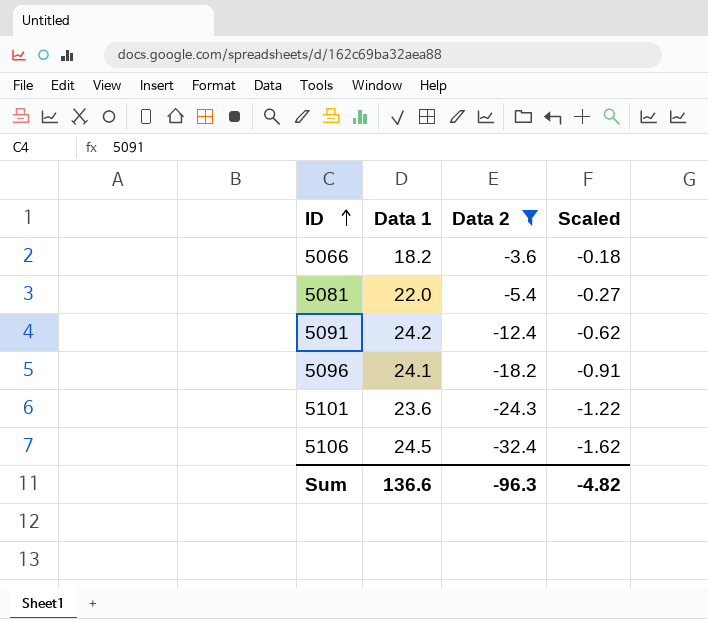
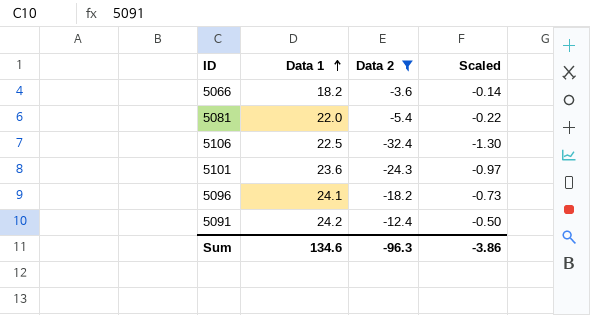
row order: ID ascending -> Data 1 ascending
column Scaled | formula: [Data 2] * 0.05 -> [Data 2] * 0.04
5106 | Data 1: 24.5 -> 22.5
Sum | Data 1: 136.6 -> 134.6
Sum | Scaled: -4.82 -> -3.86

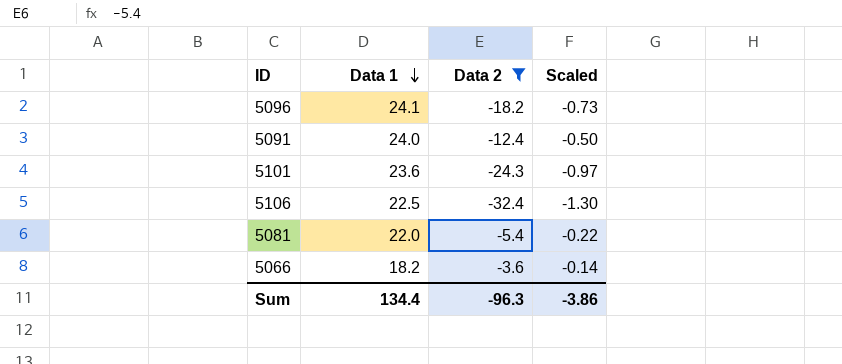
row order: Data 1 ascending -> Data 1 descending
5091 | Data 1: 24.2 -> 24.0
Sum | Data 1: 134.6 -> 134.4

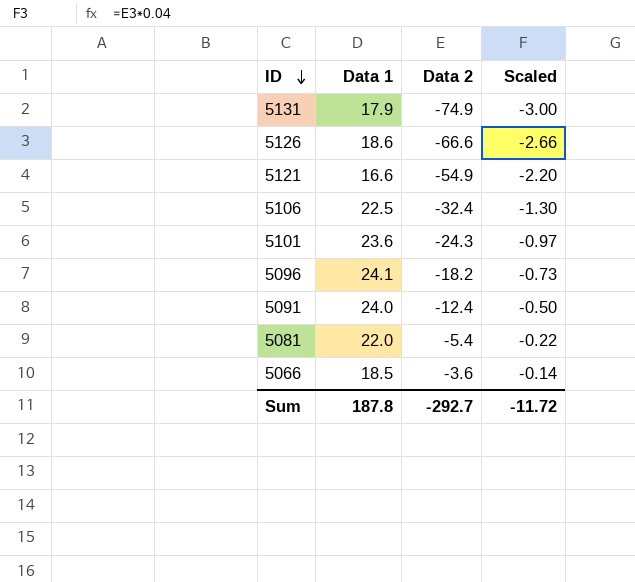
filter: Data 2 >= -32.4 -> none
row order: Data 1 descending -> ID descending
5066 | Data 1: 18.2 -> 18.5
Sum | Data 1: 134.4 -> 187.8
Sum | Data 2: -96.3 -> -292.7
Sum | Scaled: -3.86 -> -11.72

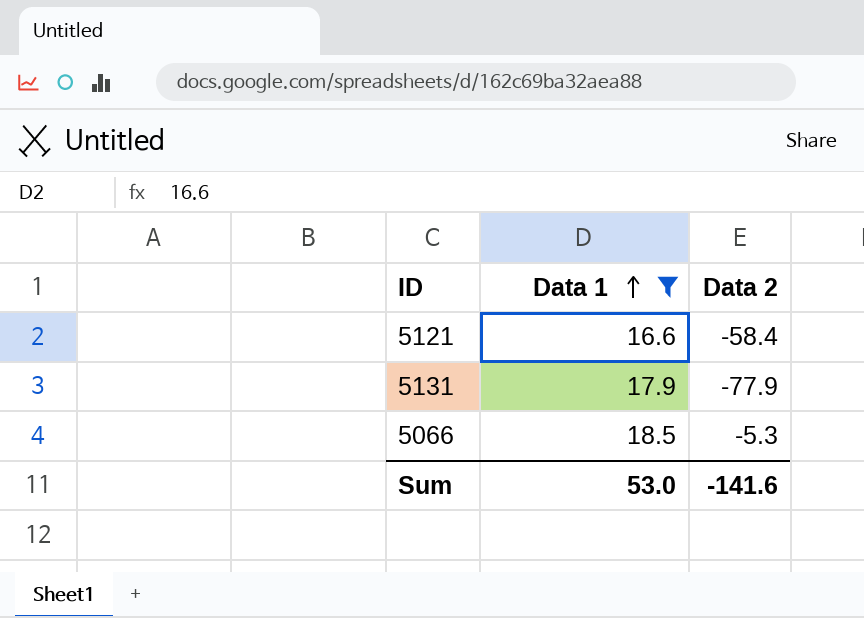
filter: none -> Data 1 <= 18.5
row order: ID descending -> Data 1 ascending
column Scaled | formula: [Data 2] * 0.04 -> none
5121 | Data 2: -54.9 -> -58.4
5131 | Data 2: -74.9 -> -77.9
5066 | Data 2: -3.6 -> -5.3
Sum | Data 1: 187.8 -> 53.0
Sum | Data 2: -292.7 -> -141.6

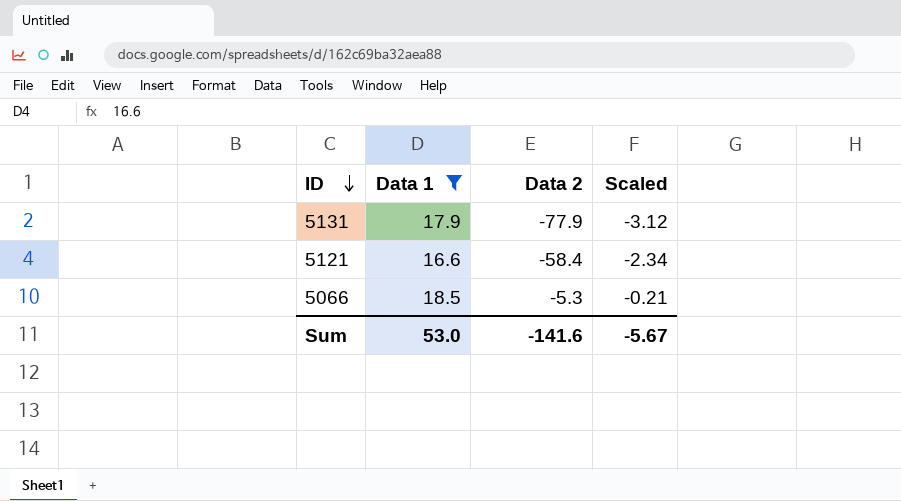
row order: Data 1 ascending -> ID descending
column Scaled | formula: none -> [Data 2] * 0.04

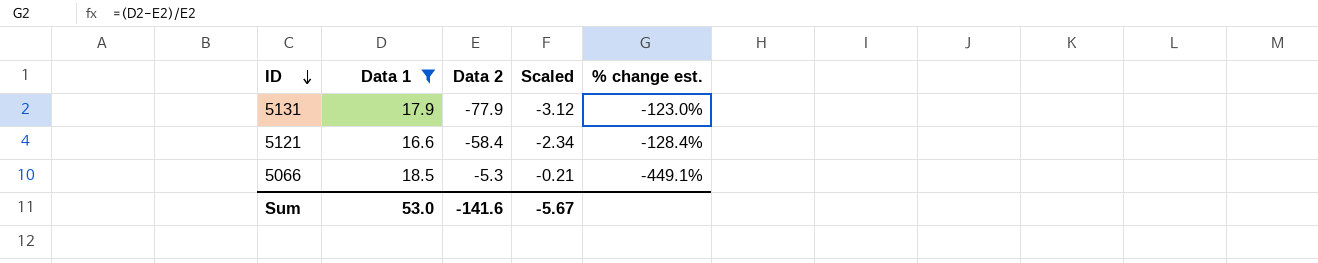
column % change est. | formula: none -> ([Data 1] - [Data 2]) / [Data 2]

